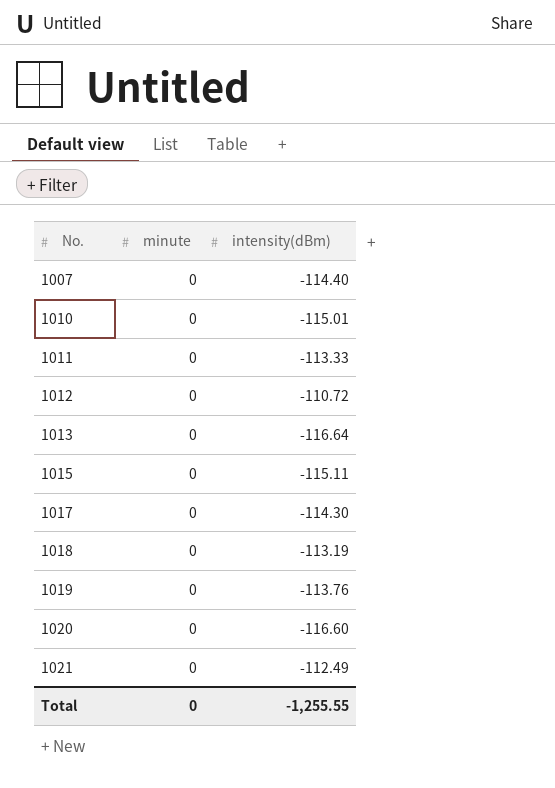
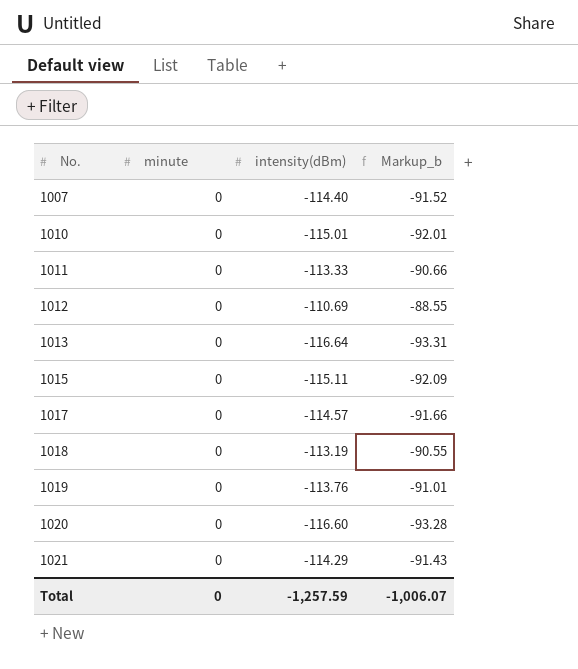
column Markup_b | formula: none -> [intensity(dBm)] * 0.8
1012 | intensity(dBm): -110.72 -> -110.69
1017 | intensity(dBm): -114.30 -> -114.57
1021 | intensity(dBm): -112.49 -> -114.29
Total | intensity(dBm): -1,255.55 -> -1,257.59

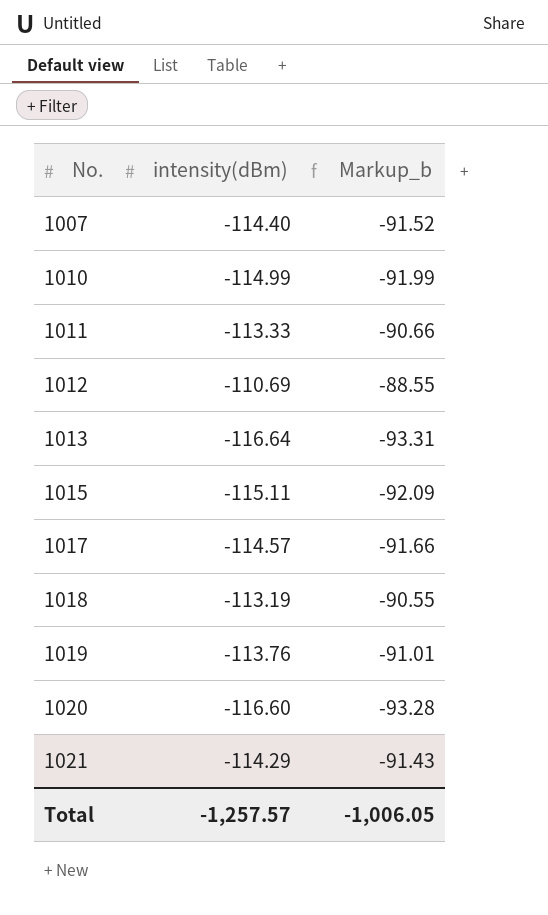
column minute | position: 2 -> none
1010 | intensity(dBm): -115.01 -> -114.99
1010 | Markup_b: -92.01 -> -91.99
Total | intensity(dBm): -1,257.59 -> -1,257.57
Total | Markup_b: -1,006.07 -> -1,006.05

